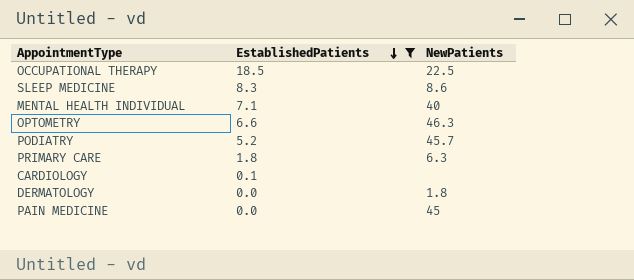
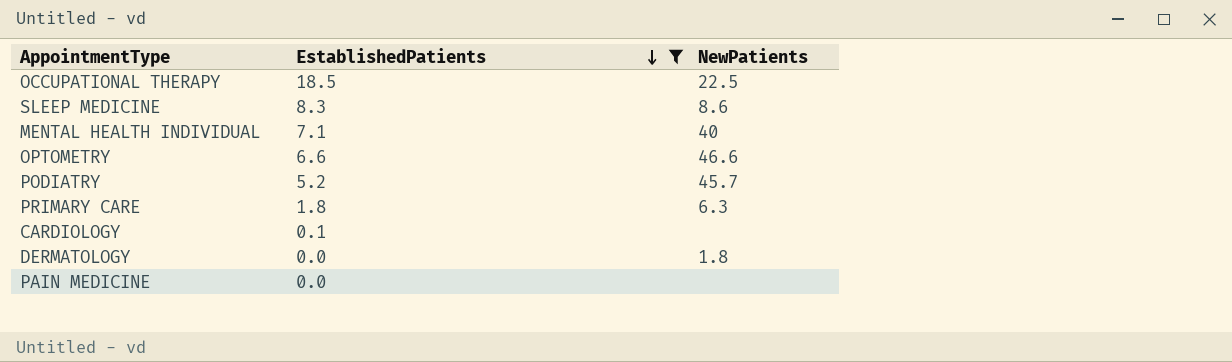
OPTOMETRY | NewPatients: 46.3 -> 46.6
PAIN MEDICINE | NewPatients: 45 -> none

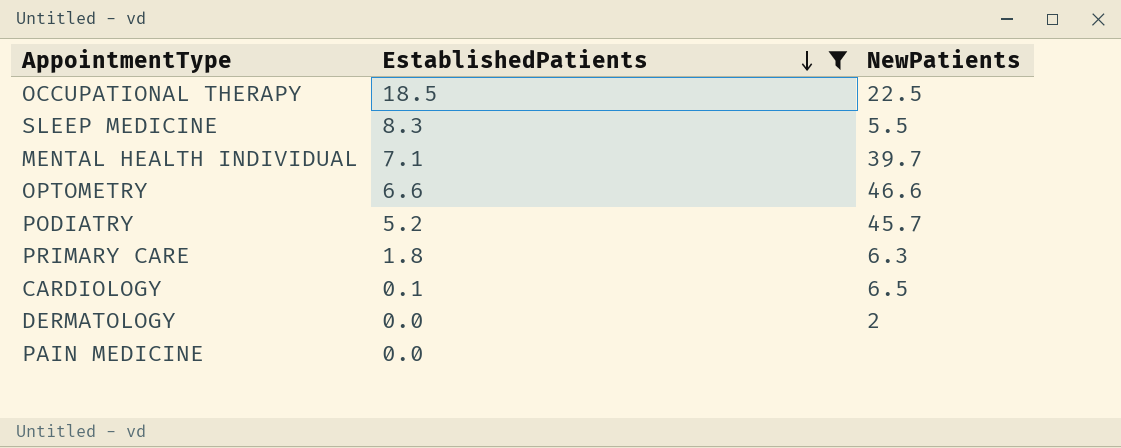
SLEEP MEDICINE | NewPatients: 8.6 -> 5.5
MENTAL HEALTH INDIVIDUAL | NewPatients: 40 -> 39.7
CARDIOLOGY | NewPatients: none -> 6.5
DERMATOLOGY | NewPatients: 1.8 -> 2

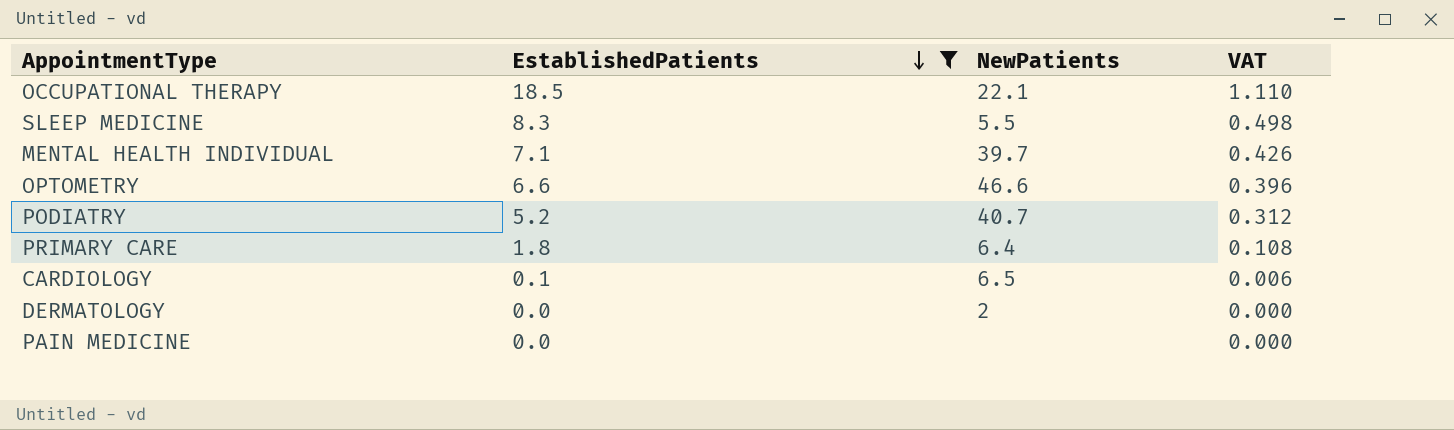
column VAT | formula: none -> [EstablishedPatients] * 0.06
OCCUPATIONAL THERAPY | NewPatients: 22.5 -> 22.1
PODIATRY | NewPatients: 45.7 -> 40.7
PRIMARY CARE | NewPatients: 6.3 -> 6.4

